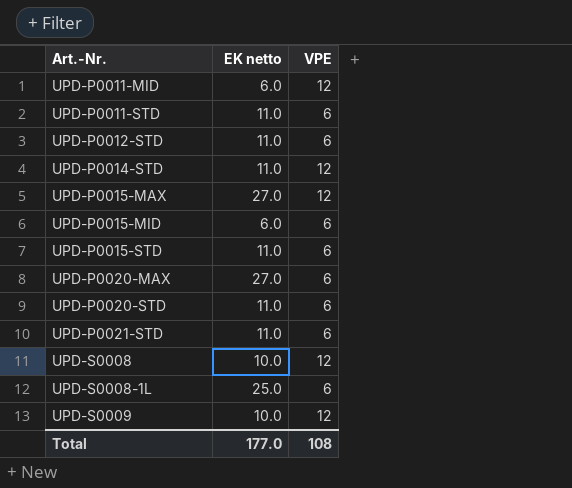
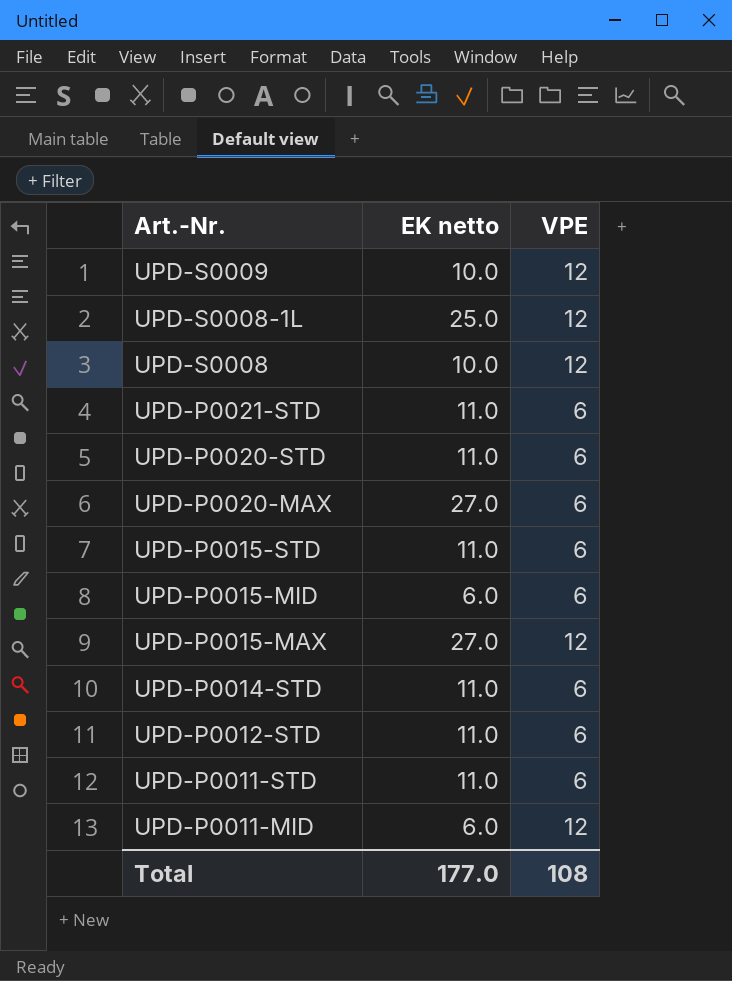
row order: Art.-Nr. ascending -> Art.-Nr. descending
UPD-S0008-1L | VPE: 6 -> 12
UPD-P0014-STD | VPE: 12 -> 6

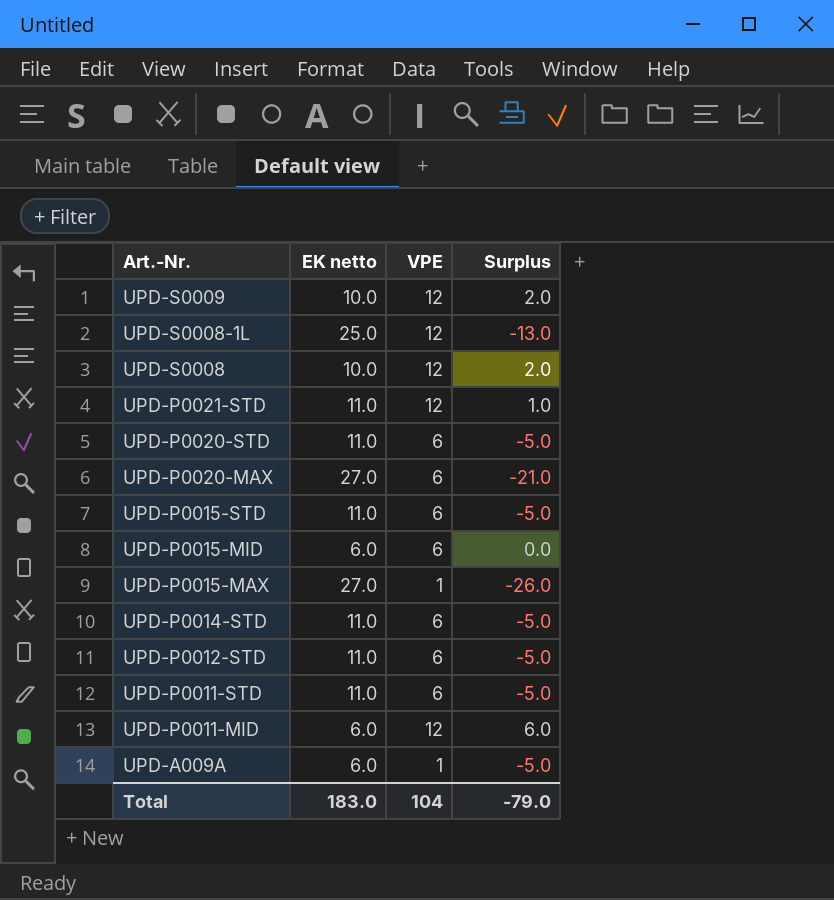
column Surplus | formula: none -> [VPE] - [EK netto]
UPD-P0021-STD | VPE: 6 -> 12
UPD-P0015-MAX | VPE: 12 -> 1
row UPD-A009A: none -> 6.0 | 1 | -5.0
Total | EK netto: 177.0 -> 183.0
Total | VPE: 108 -> 104

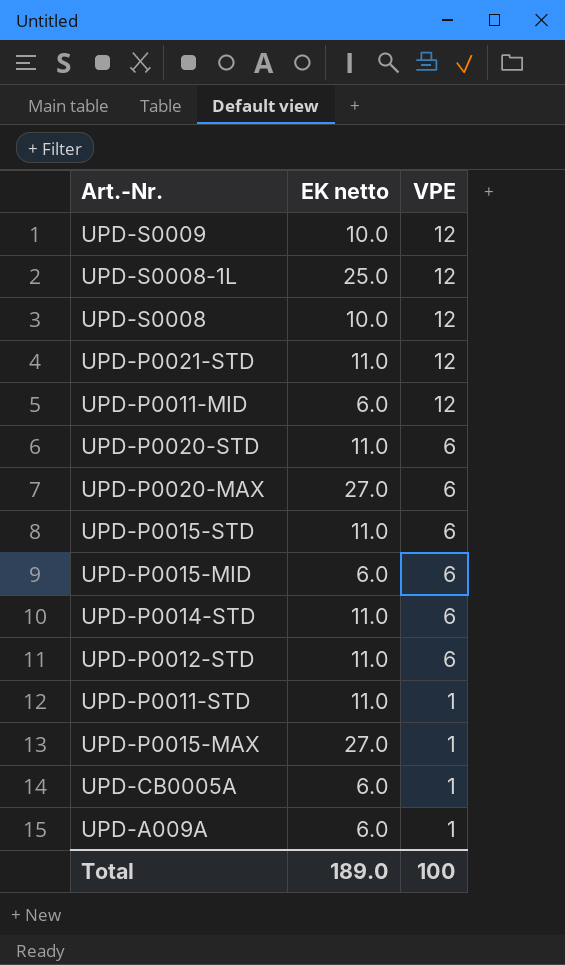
row order: Art.-Nr. descending -> VPE descending
column Surplus | formula: [VPE] - [EK netto] -> none
UPD-P0011-STD | VPE: 6 -> 1
row UPD-CB0005A: none -> 6.0 | 1
Total | EK netto: 183.0 -> 189.0
Total | VPE: 104 -> 100

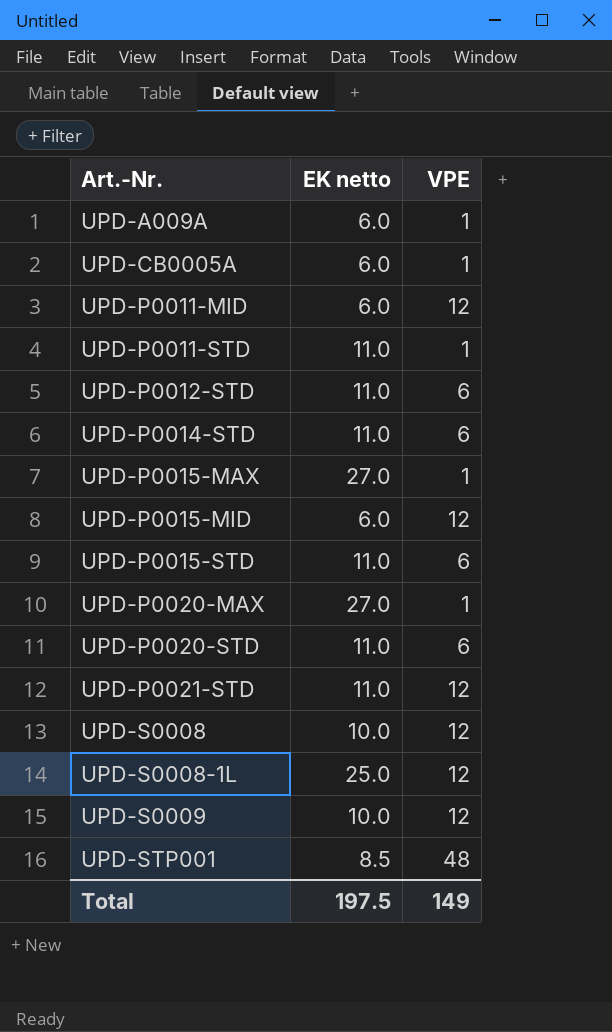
row order: VPE descending -> Art.-Nr. ascending
UPD-P0015-MID | VPE: 6 -> 12
UPD-P0020-MAX | VPE: 6 -> 1
row UPD-STP001: none -> 8.5 | 48
Total | EK netto: 189.0 -> 197.5
Total | VPE: 100 -> 149

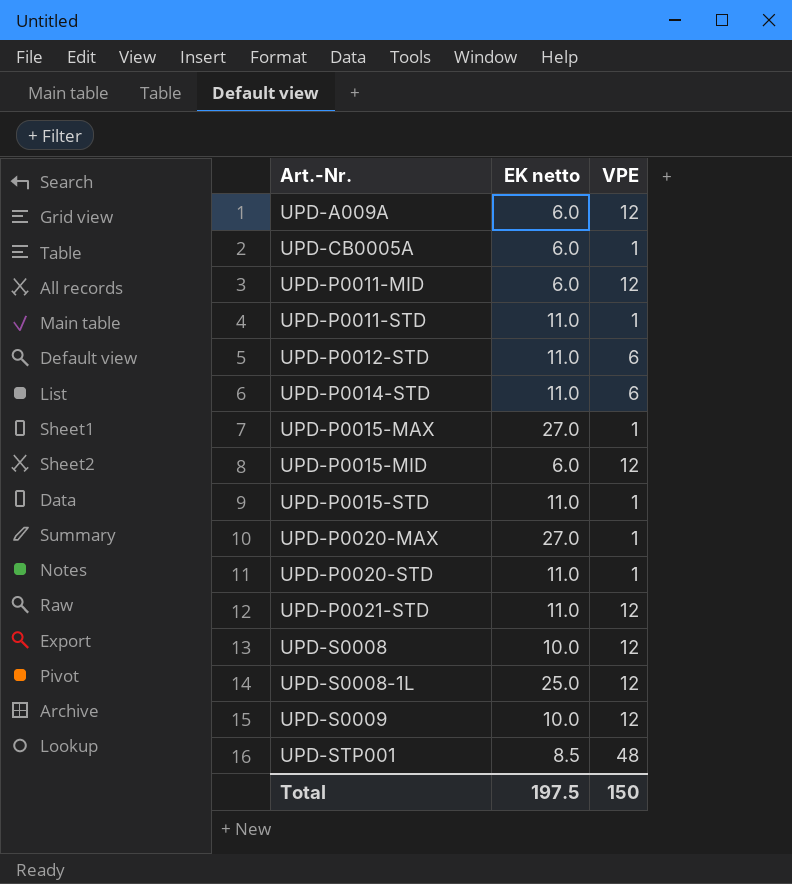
UPD-A009A | VPE: 1 -> 12
UPD-P0015-STD | VPE: 6 -> 1
UPD-P0020-STD | VPE: 6 -> 1
Total | VPE: 149 -> 150

